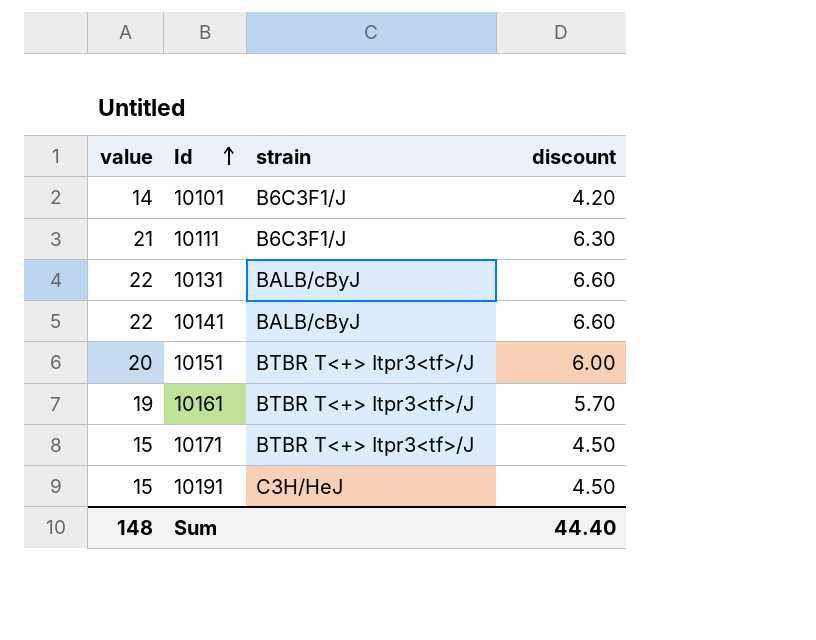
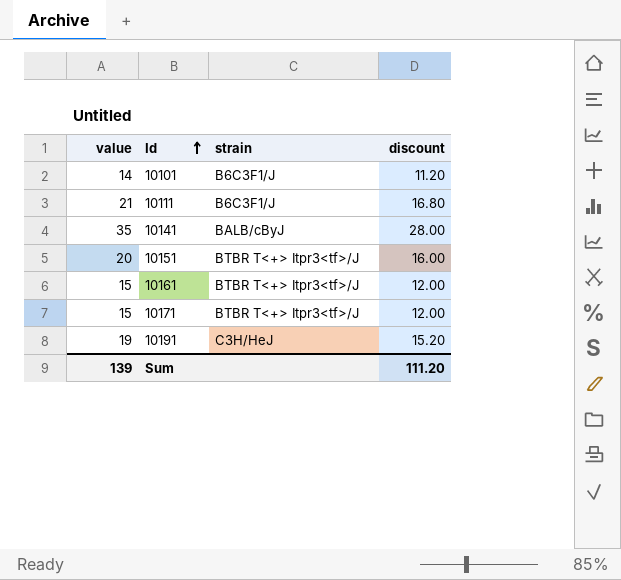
column discount | formula: [value] * 0.3 -> [value] * 0.8
row 10131: 22 | BALB/cByJ | 6.60 -> none
10141 | value: 22 -> 35
10161 | value: 19 -> 15
10191 | value: 15 -> 19
Sum | value: 148 -> 139
Sum | discount: 44.40 -> 111.20

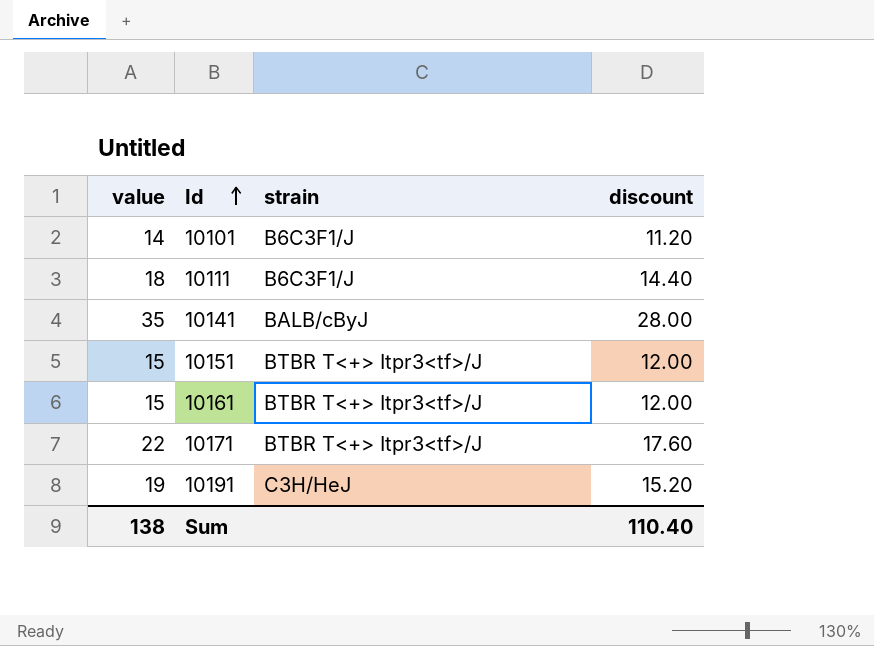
10111 | value: 21 -> 18
10111 | discount: 16.80 -> 14.40
10151 | value: 20 -> 15
10151 | discount: 16.00 -> 12.00
10171 | value: 15 -> 22
10171 | discount: 12.00 -> 17.60
Sum | value: 139 -> 138
Sum | discount: 111.20 -> 110.40

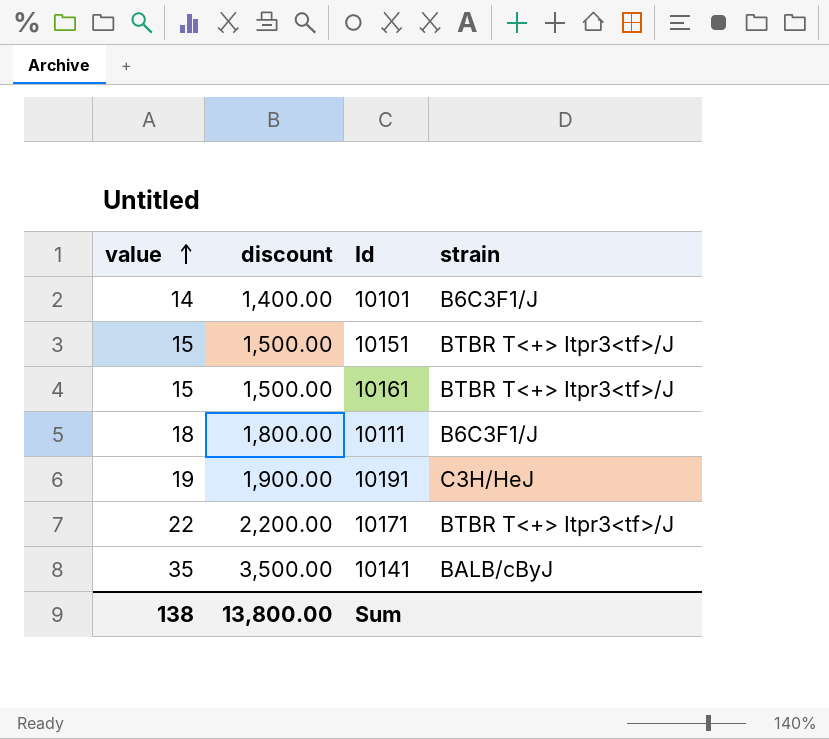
row order: Id ascending -> value ascending
column discount | formula: [value] * 0.8 -> [value] * 100
column discount | position: 4 -> 2
Sum | discount: 110.40 -> 13,800.00

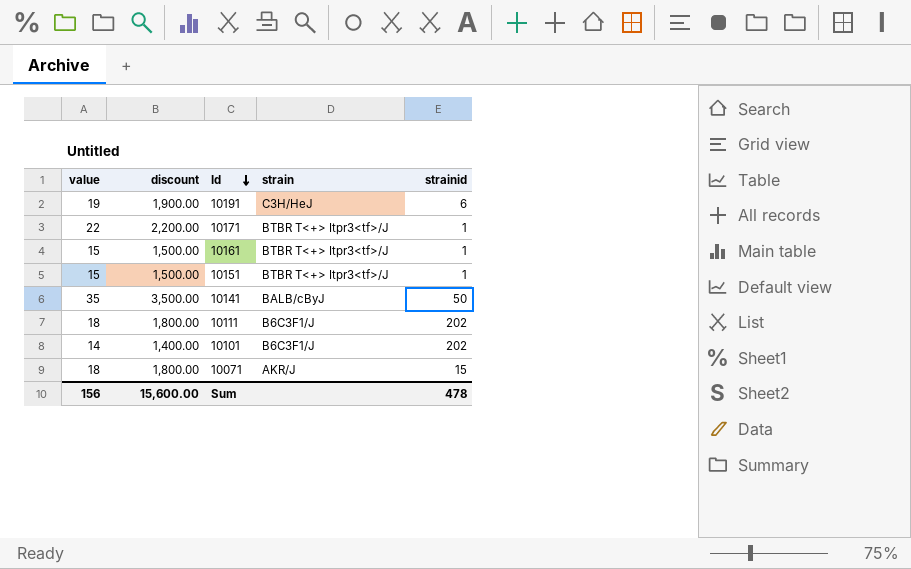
row order: value ascending -> Id descending
column strainid | position: none -> 5
row 10071: none -> 18 | 1,800.00 | AKR/J | 15
Sum | value: 138 -> 156
Sum | discount: 13,800.00 -> 15,600.00

